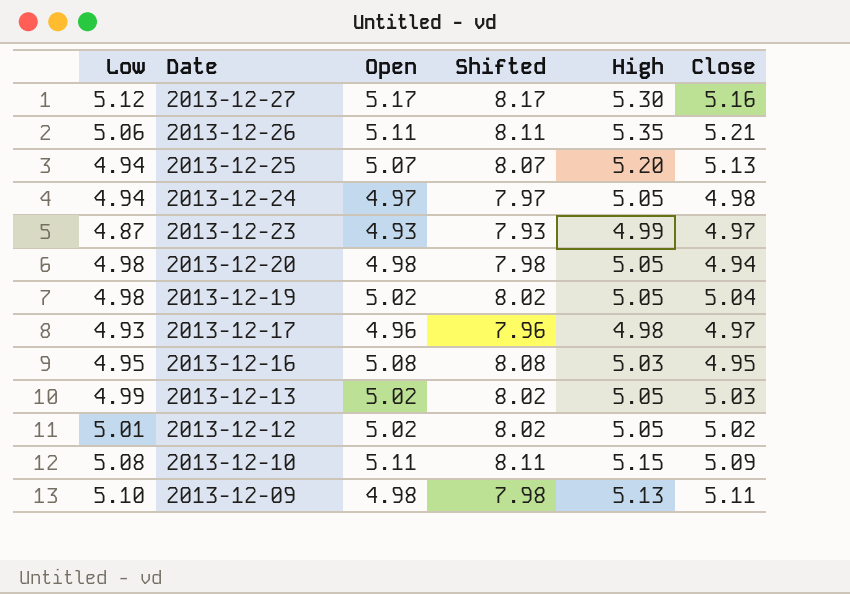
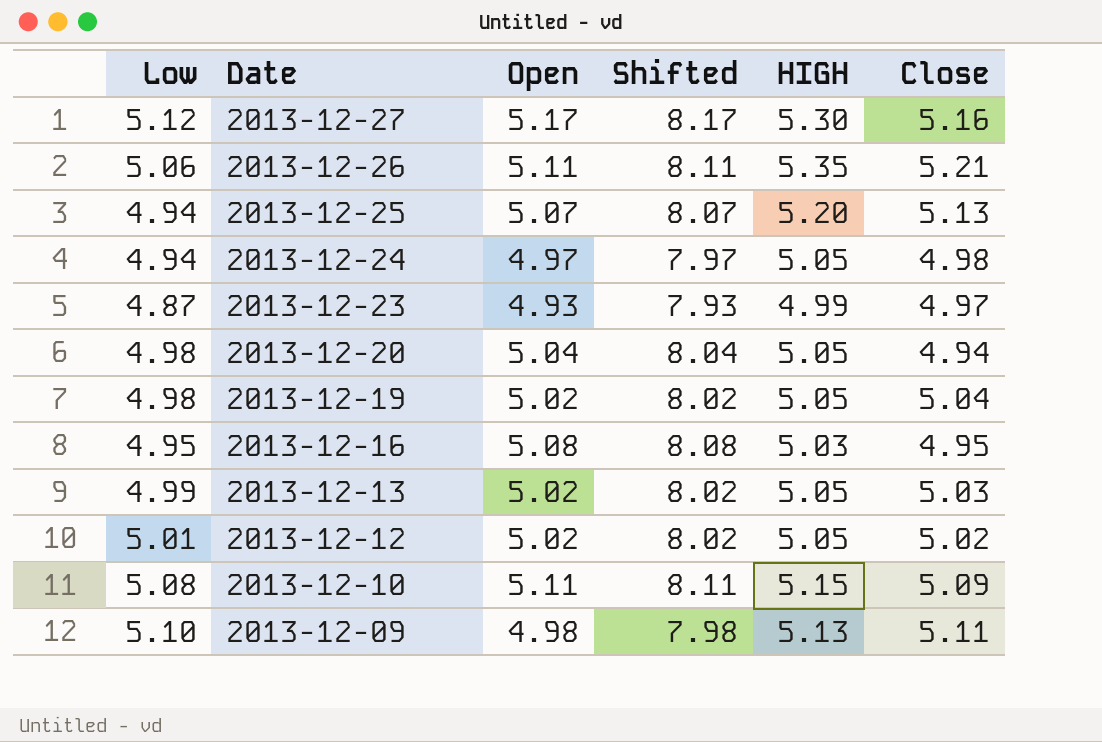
column name: High -> HIGH
row 2013-12-17: 4.93 | 4.96 | 7.96 | 4.98 | 4.97 -> none
2013-12-20 | Open: 4.98 -> 5.04
2013-12-20 | Shifted: 7.98 -> 8.04

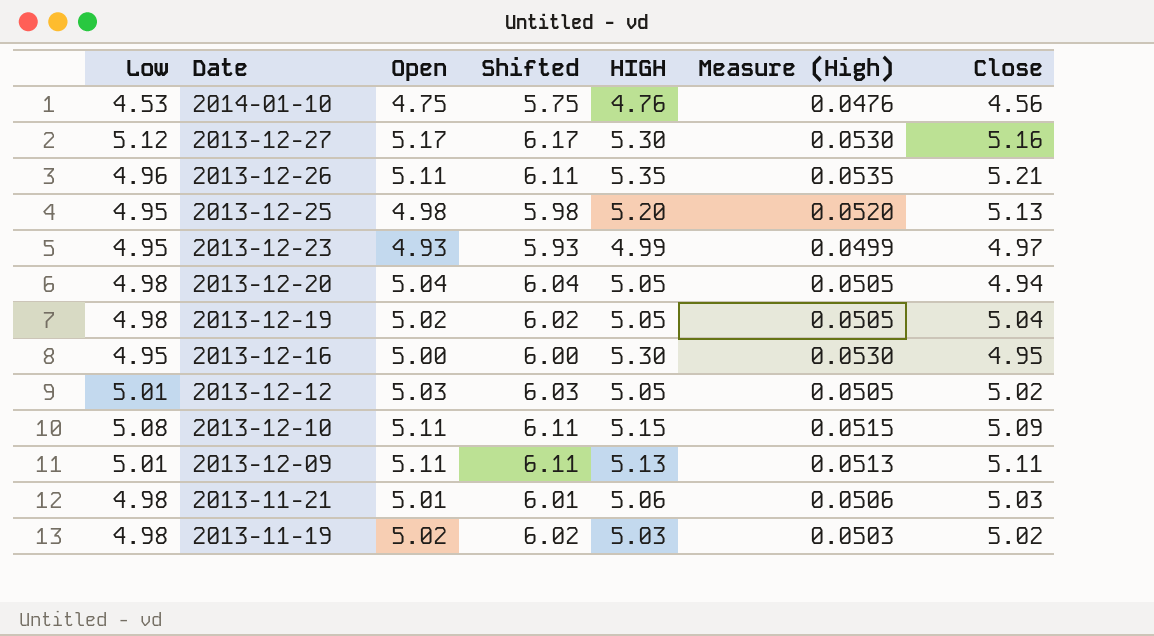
column Shifted | formula: [Open] + 3 -> [Open] + 1
column Measure (High) | formula: none -> [HIGH] * 0.01
row 2013-12-24: 4.94 | 4.97 | 7.97 | 5.05 | 4.98 -> none
row 2013-12-13: 4.99 | 5.02 | 8.02 | 5.05 | 5.03 -> none
row 2014-01-10: none -> 4.53 | 4.75 | 5.75 | 4.76 | 0.0476 | 4.56
2013-12-26 | Low: 5.06 -> 4.96
2013-12-25 | Low: 4.94 -> 4.95
2013-12-25 | Open: 5.07 -> 4.98
2013-12-23 | Low: 4.87 -> 4.95
2013-12-16 | Open: 5.08 -> 5.00
2013-12-16 | HIGH: 5.03 -> 5.30
2013-12-12 | Open: 5.02 -> 5.03
2013-12-09 | Low: 5.10 -> 5.01
2013-12-09 | Open: 4.98 -> 5.11
row 2013-11-21: none -> 4.98 | 5.01 | 6.01 | 5.06 | 0.0506 | 5.03
row 2013-11-19: none -> 4.98 | 5.02 | 6.02 | 5.03 | 0.0503 | 5.02

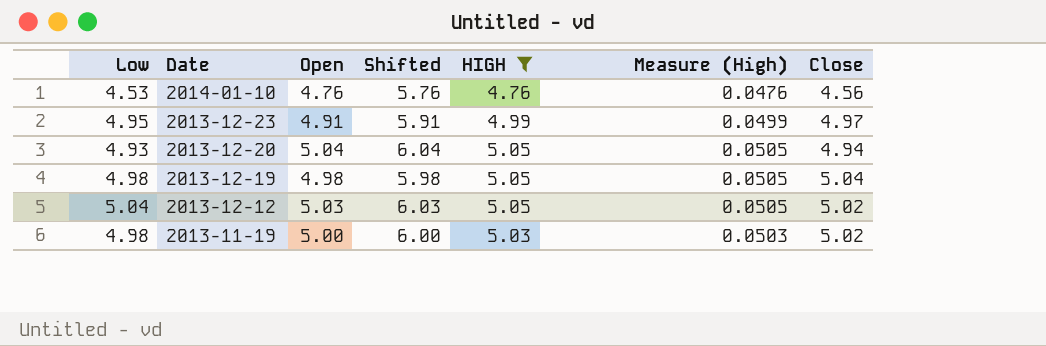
filter: none -> HIGH <= 5.05
2014-01-10 | Open: 4.75 -> 4.76
2014-01-10 | Shifted: 5.75 -> 5.76
2013-12-23 | Open: 4.93 -> 4.91
2013-12-23 | Shifted: 5.93 -> 5.91
2013-12-20 | Low: 4.98 -> 4.93
2013-12-19 | Open: 5.02 -> 4.98
2013-12-19 | Shifted: 6.02 -> 5.98
2013-12-12 | Low: 5.01 -> 5.04
2013-11-19 | Open: 5.02 -> 5.00
2013-11-19 | Shifted: 6.02 -> 6.00

